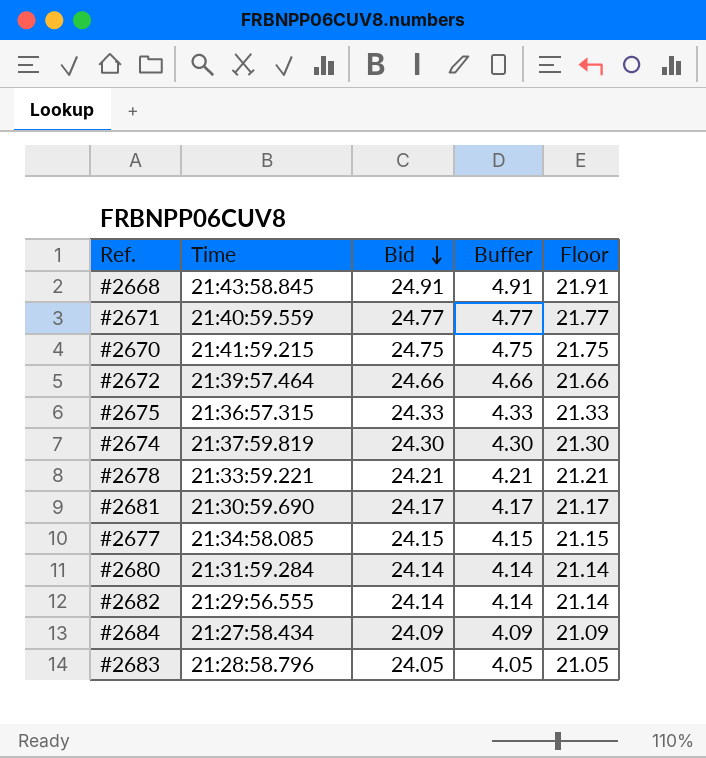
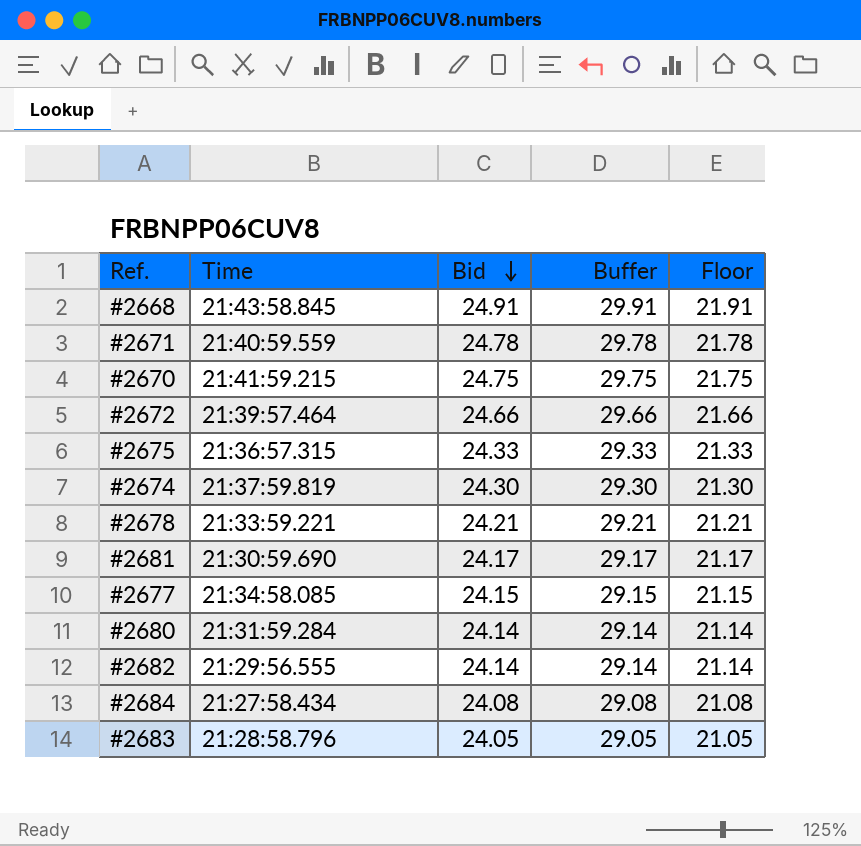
column Buffer | formula: [Bid] - 20 -> [Bid] + 5
#2671 | Bid: 24.77 -> 24.78
#2671 | Floor: 21.77 -> 21.78
#2684 | Bid: 24.09 -> 24.08
#2684 | Floor: 21.09 -> 21.08

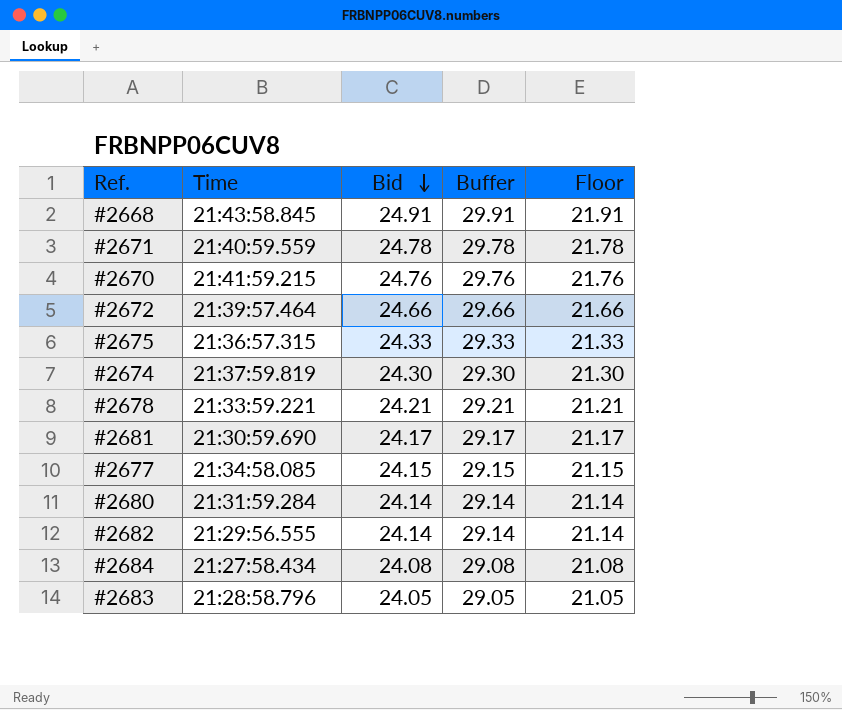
#2670 | Bid: 24.75 -> 24.76
#2670 | Buffer: 29.75 -> 29.76
#2670 | Floor: 21.75 -> 21.76

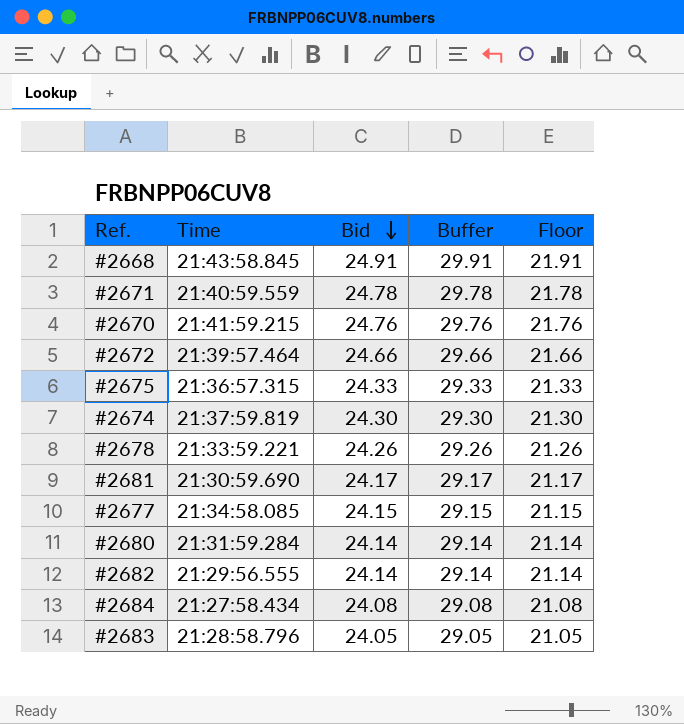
#2678 | Bid: 24.21 -> 24.26
#2678 | Buffer: 29.21 -> 29.26
#2678 | Floor: 21.21 -> 21.26

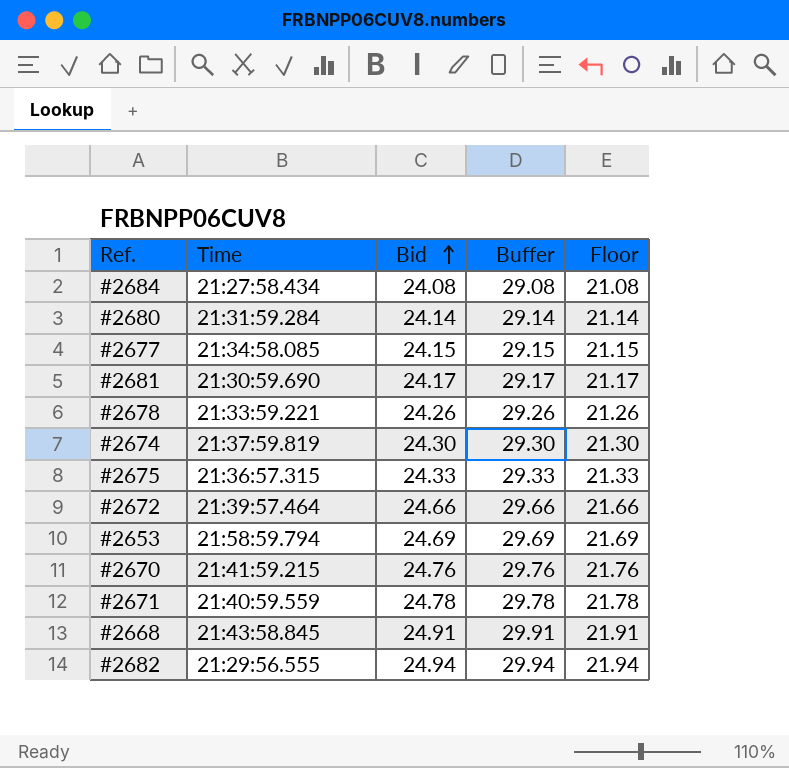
row order: Bid descending -> Bid ascending
row #2683: 21:28:58.796 | 24.05 | 29.05 | 21.05 -> none
row #2653: none -> 21:58:59.794 | 24.69 | 29.69 | 21.69
#2682 | Bid: 24.14 -> 24.94
#2682 | Buffer: 29.14 -> 29.94
#2682 | Floor: 21.14 -> 21.94

